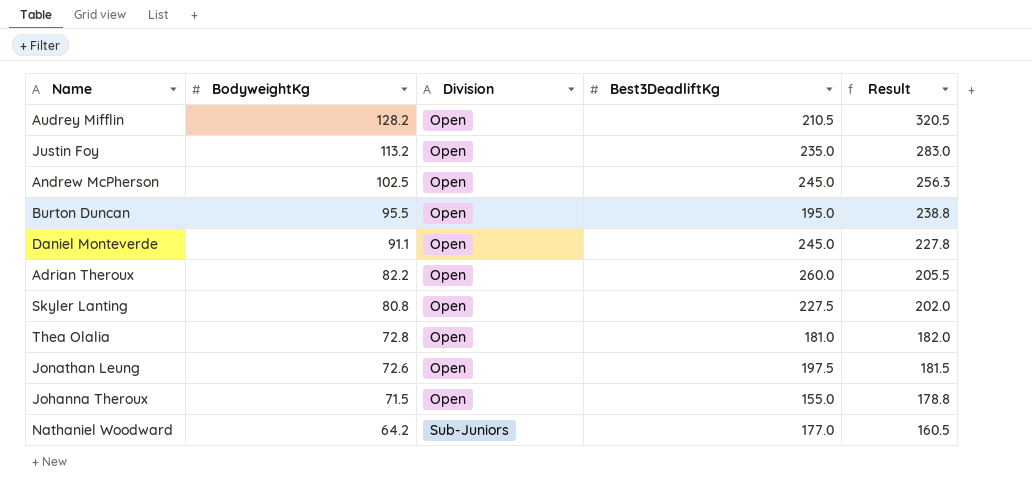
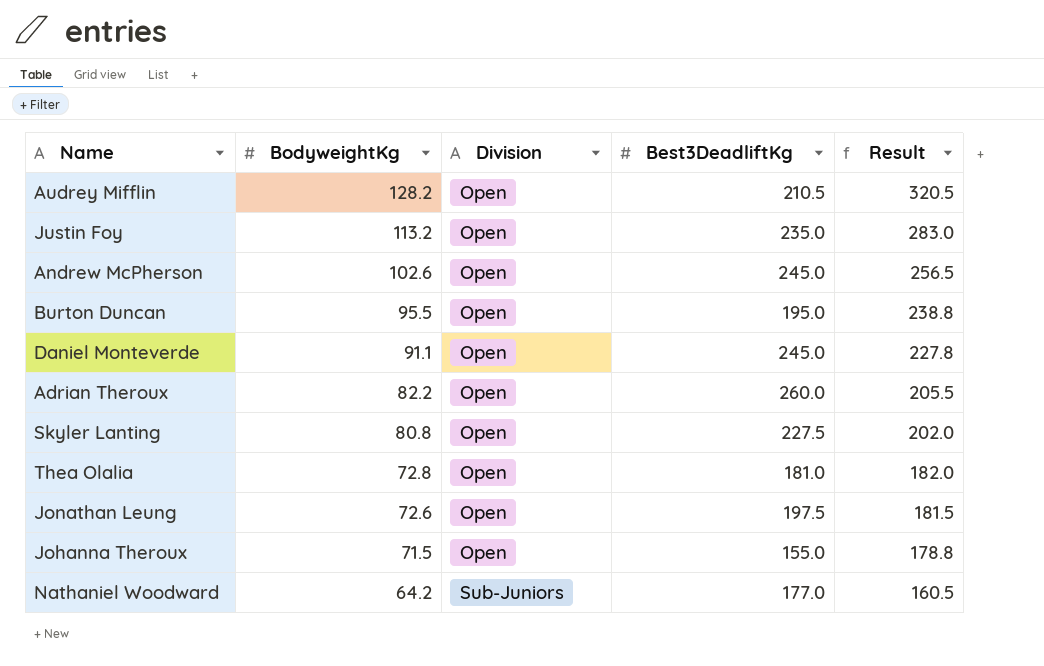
Andrew McPherson | BodyweightKg: 102.5 -> 102.6
Andrew McPherson | Result: 256.3 -> 256.5

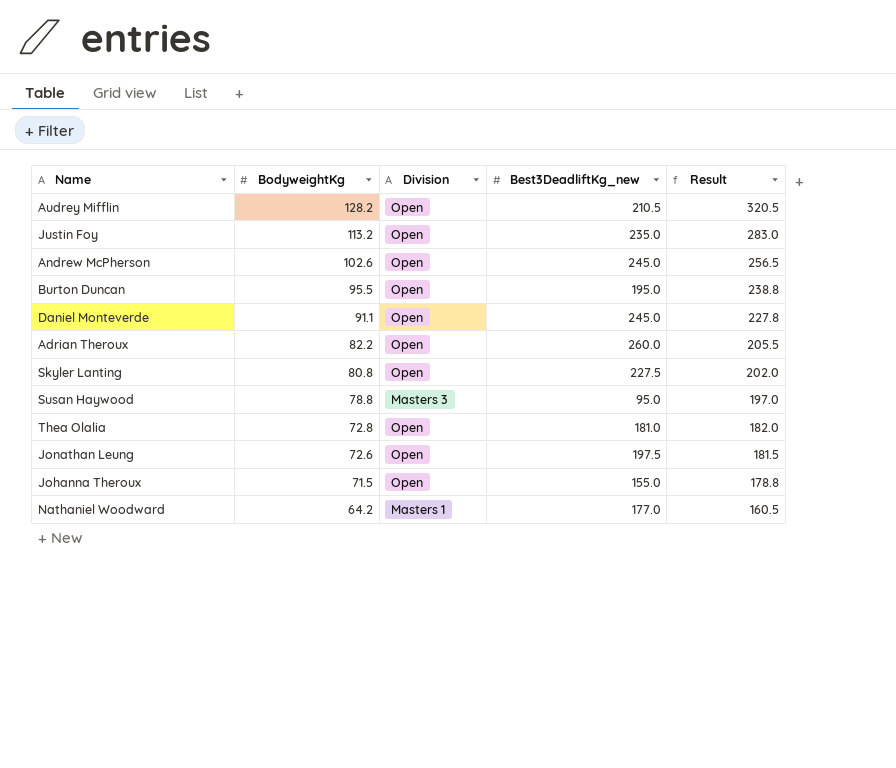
column name: Best3DeadliftKg -> Best3DeadliftKg_new
row Susan Haywood: none -> 78.8 | Masters 3 | 95.0 | 197.0
Nathaniel Woodward | Division: Sub-Juniors -> Masters 1

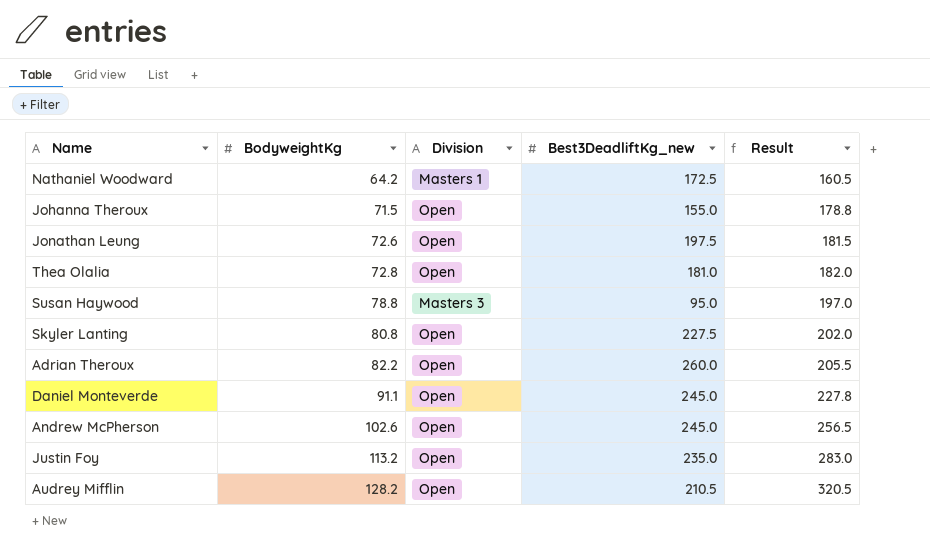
row order: BodyweightKg descending -> BodyweightKg ascending
row Burton Duncan: 95.5 | Open | 195.0 | 238.8 -> none
Nathaniel Woodward | Best3DeadliftKg_new: 177.0 -> 172.5

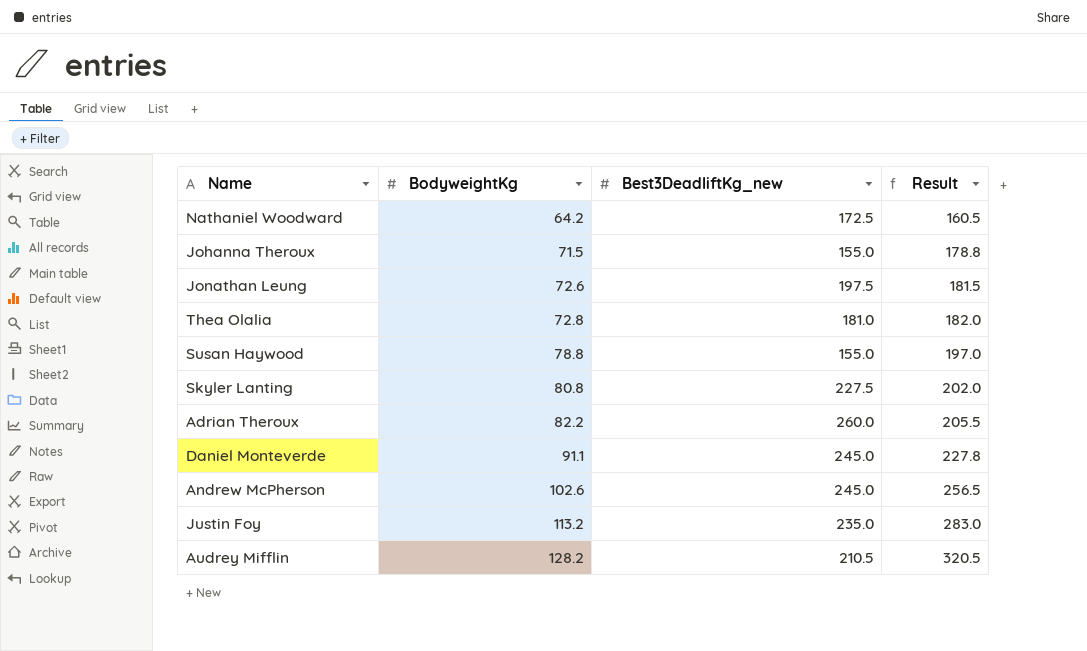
column Division | position: 3 -> none
Susan Haywood | Best3DeadliftKg_new: 95.0 -> 155.0

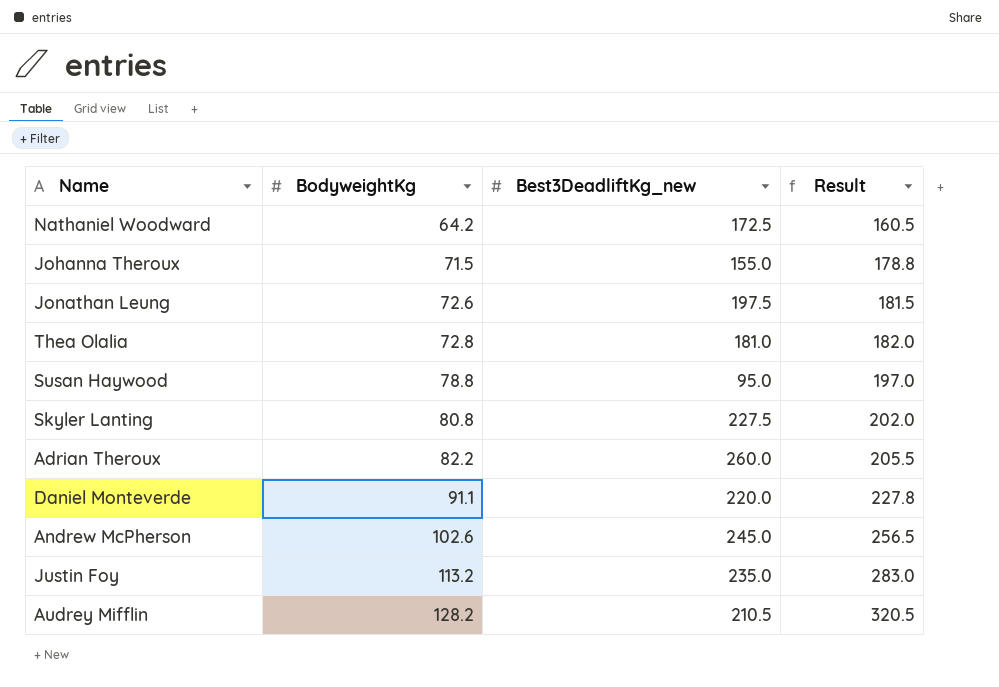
Susan Haywood | Best3DeadliftKg_new: 155.0 -> 95.0
Daniel Monteverde | Best3DeadliftKg_new: 245.0 -> 220.0

